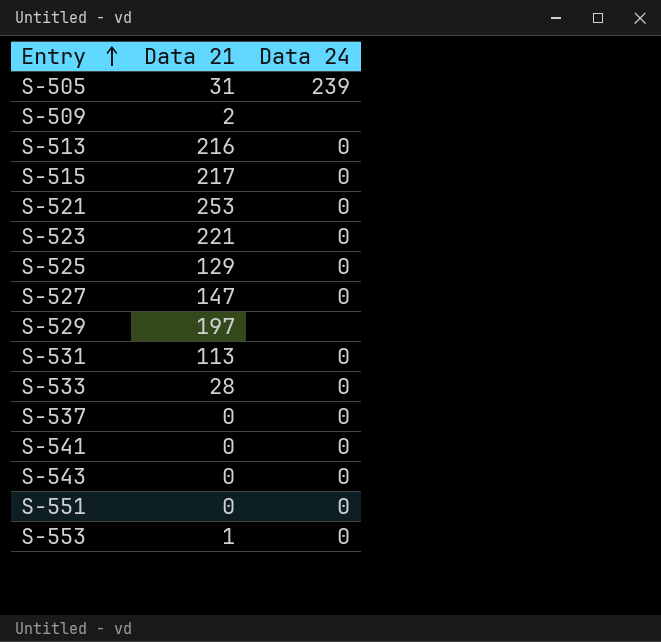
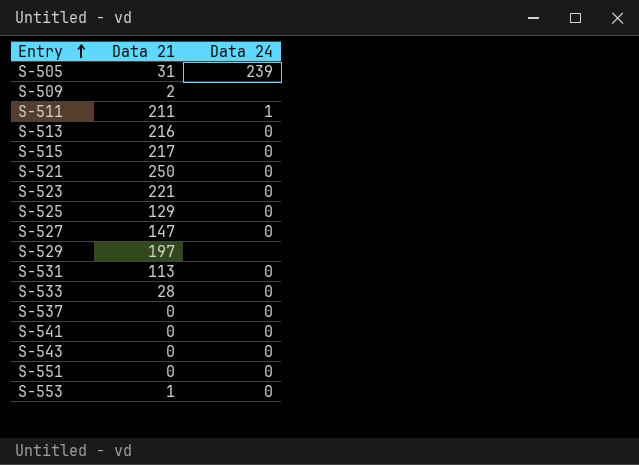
row S-511: none -> 211 | 1
S-521 | Data 21: 253 -> 250

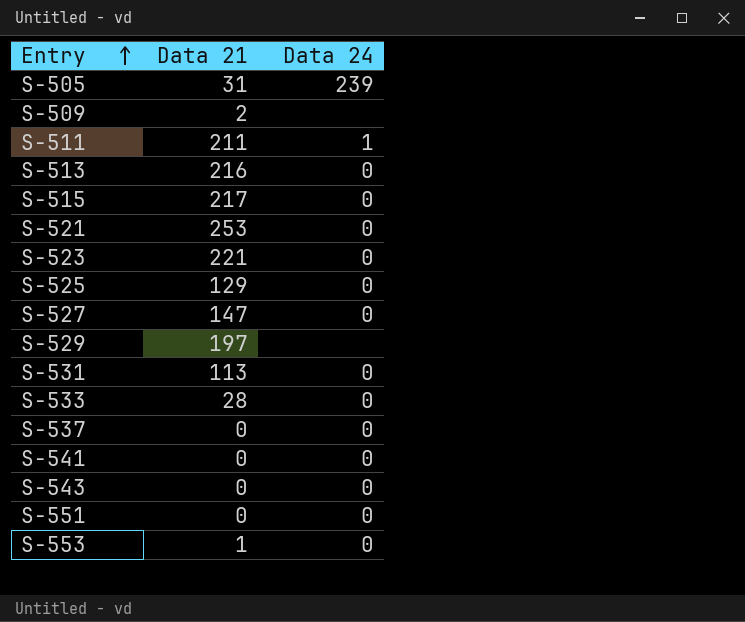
S-521 | Data 21: 250 -> 253

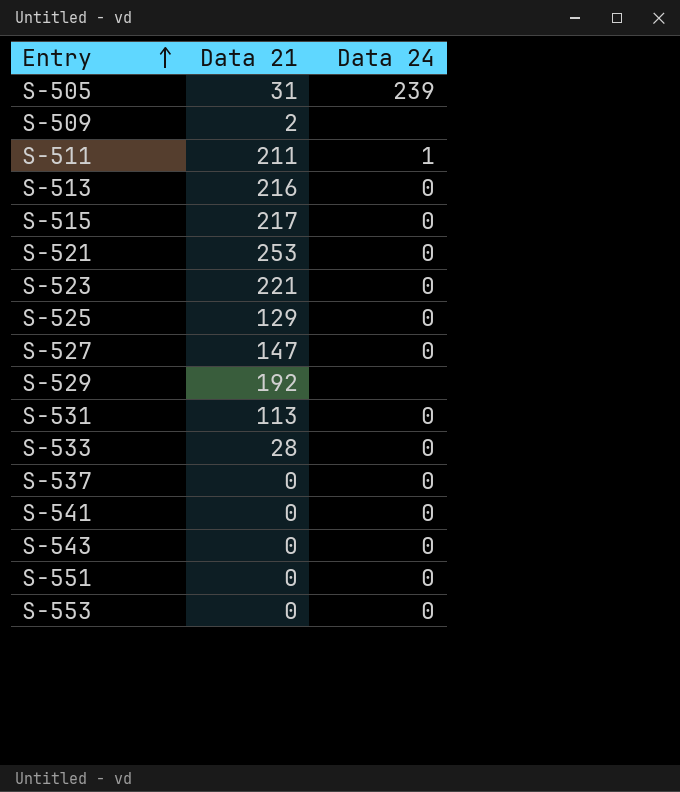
S-529 | Data 21: 197 -> 192
S-553 | Data 21: 1 -> 0

